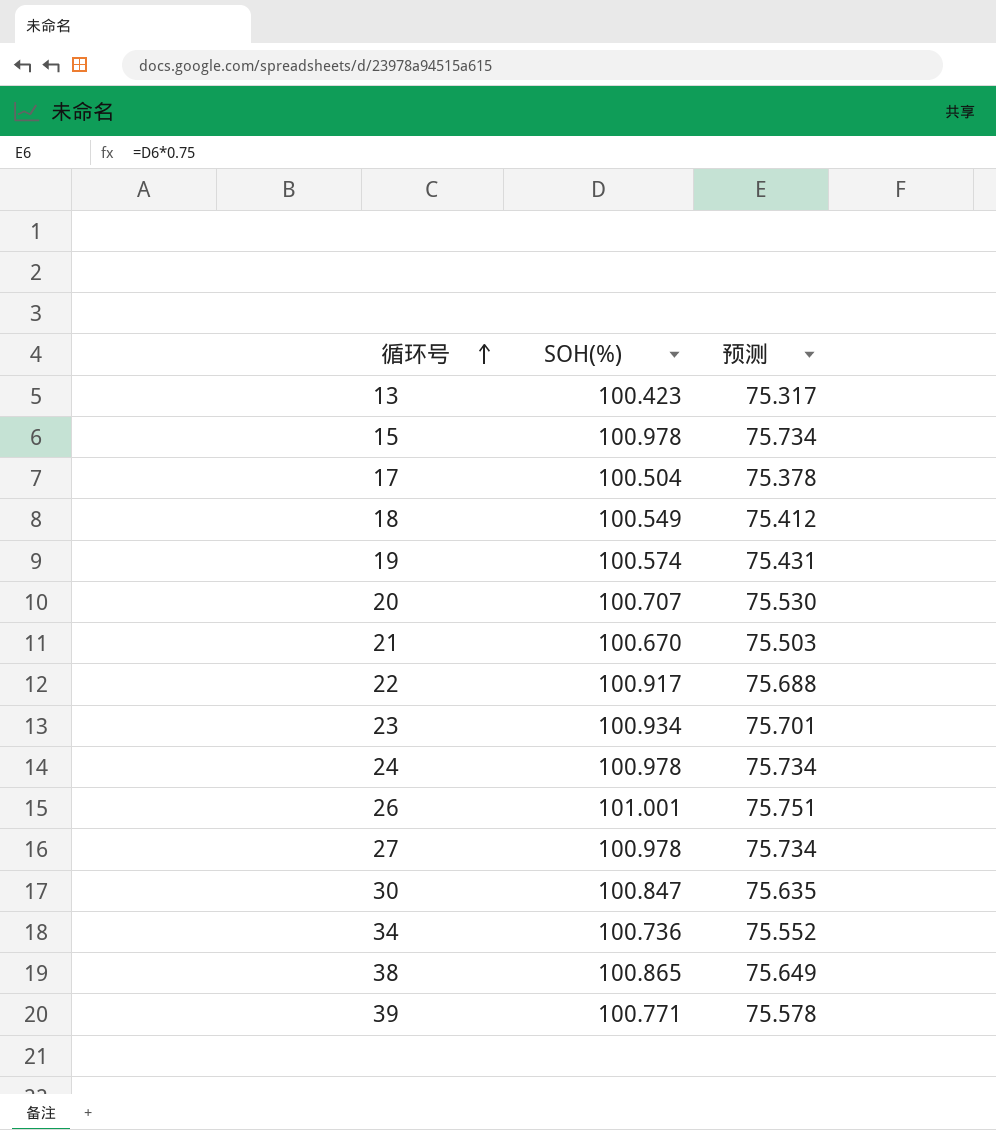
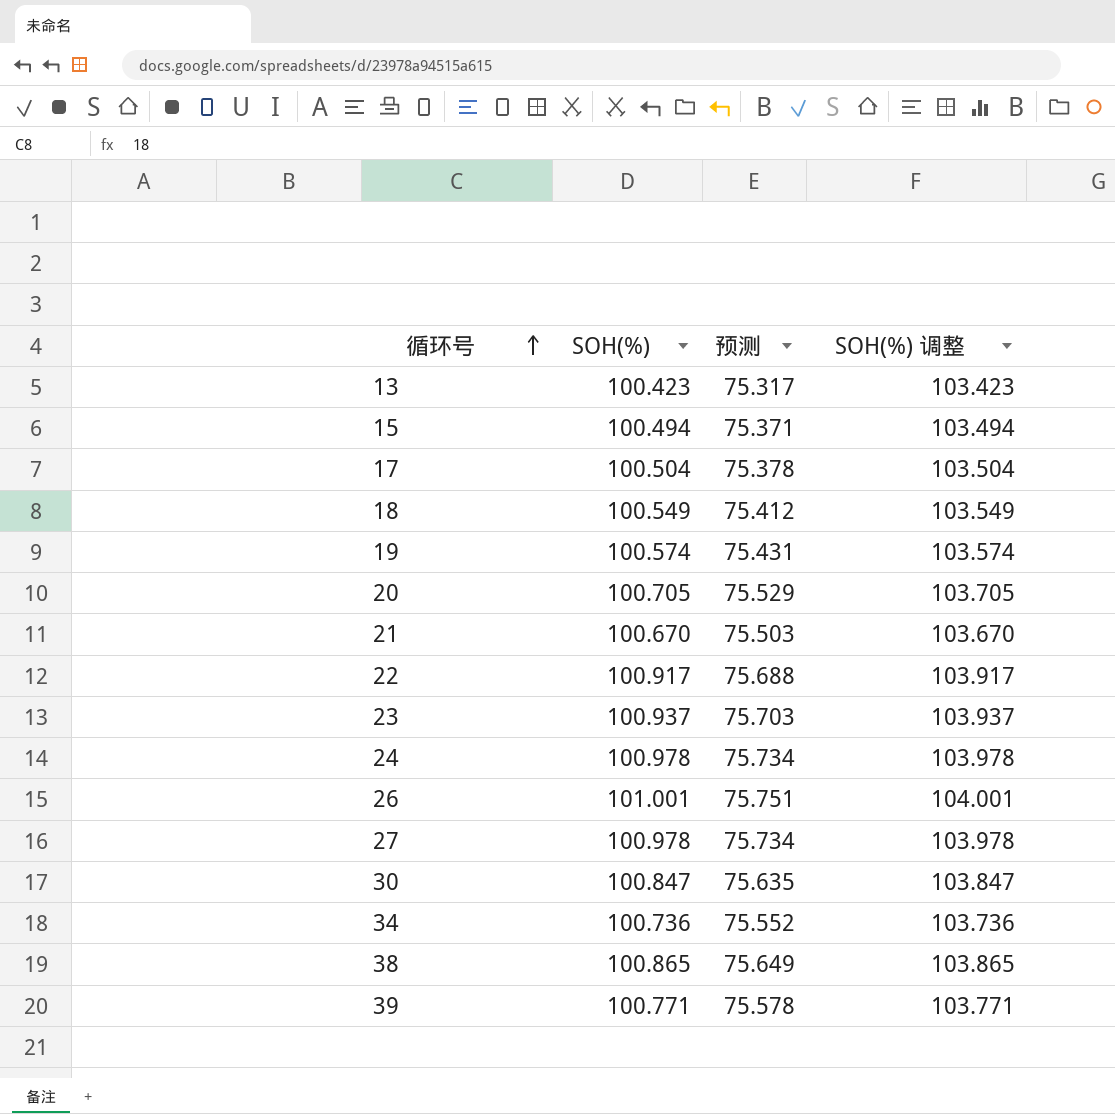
column SOH(%) 调整 | formula: none -> [SOH(%)] + 3
15 | SOH(%): 100.978 -> 100.494
15 | 预测: 75.734 -> 75.371
20 | SOH(%): 100.707 -> 100.705
20 | 预测: 75.530 -> 75.529
23 | SOH(%): 100.934 -> 100.937
23 | 预测: 75.701 -> 75.703

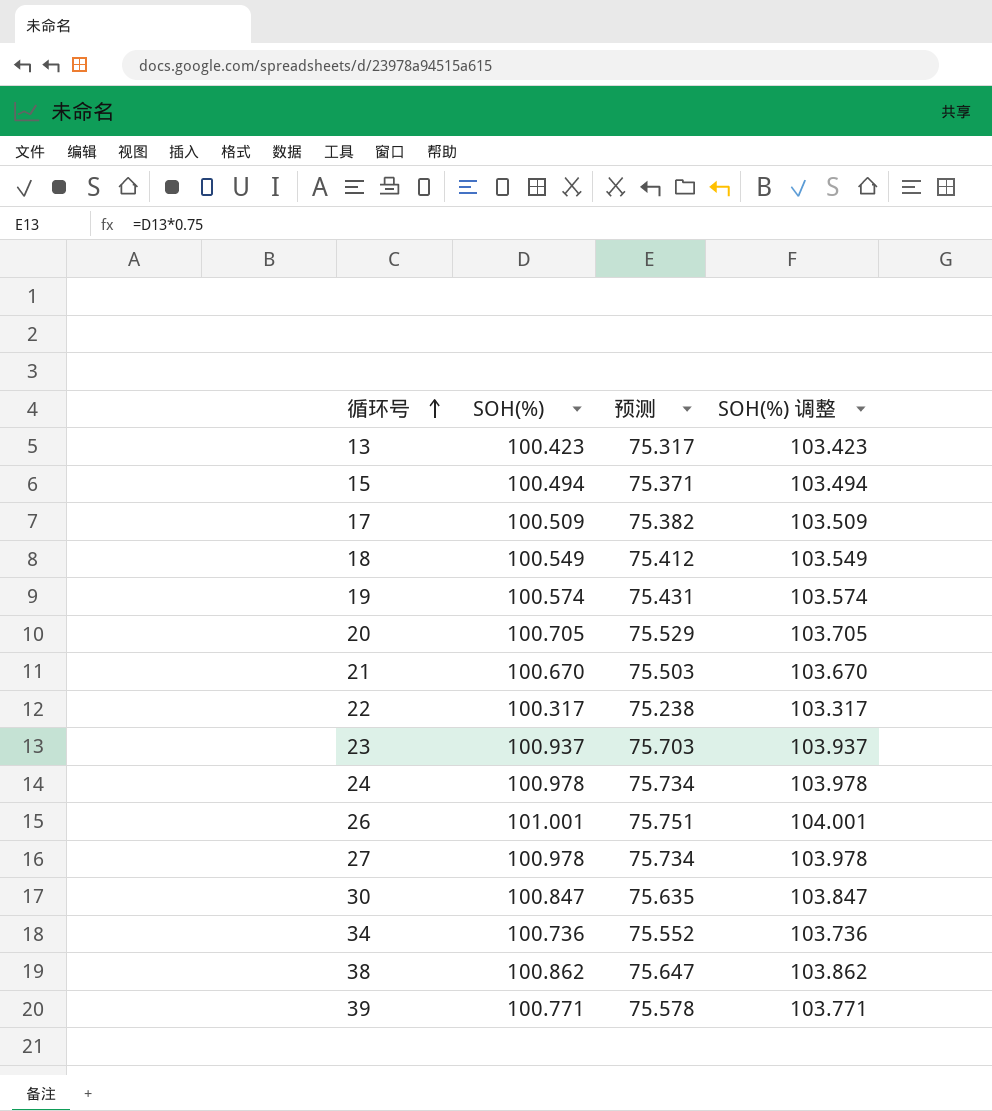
17 | SOH(%): 100.504 -> 100.509
17 | 预测: 75.378 -> 75.382
17 | SOH(%) 调整: 103.504 -> 103.509
22 | SOH(%): 100.917 -> 100.317
22 | 预测: 75.688 -> 75.238
22 | SOH(%) 调整: 103.917 -> 103.317
38 | SOH(%): 100.865 -> 100.862
38 | 预测: 75.649 -> 75.647
38 | SOH(%) 调整: 103.865 -> 103.862

